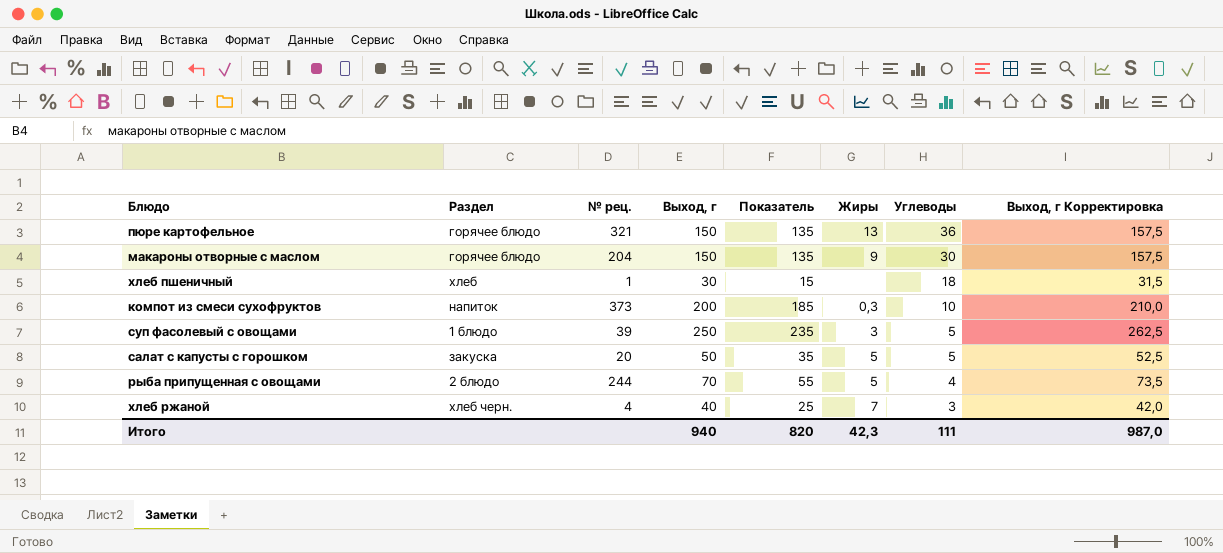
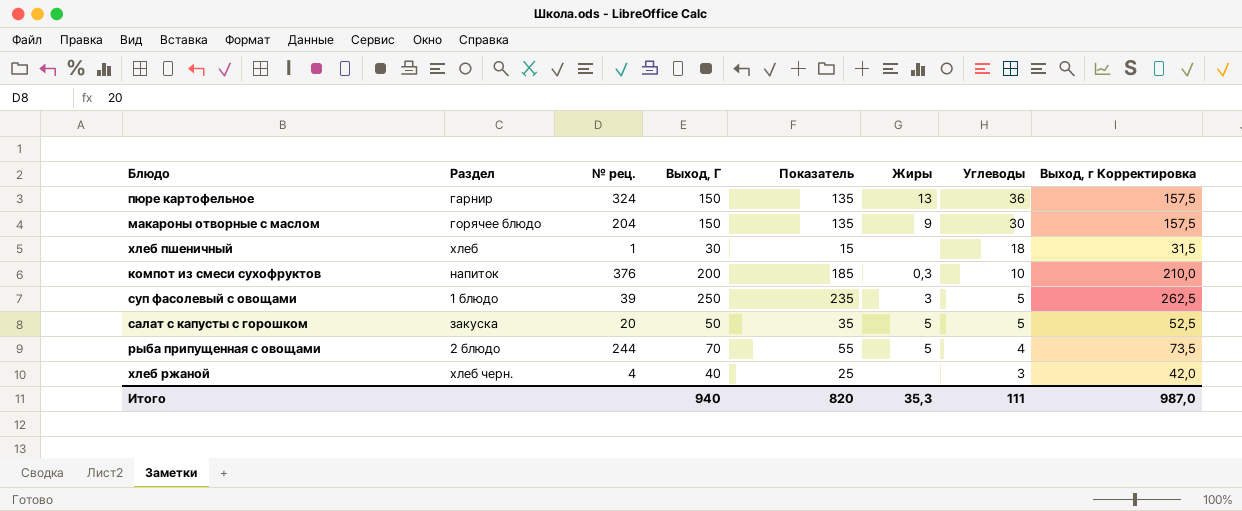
column name: Выход, г -> Выход, Г
пюре картофельное | Раздел: горячее блюдо -> гарнир
пюре картофельное | № рец.: 321 -> 324
компот из смеси сухофруктов | № рец.: 373 -> 376
хлеб ржаной | Жиры: 7 -> none
Итого | Жиры: 42,3 -> 35,3

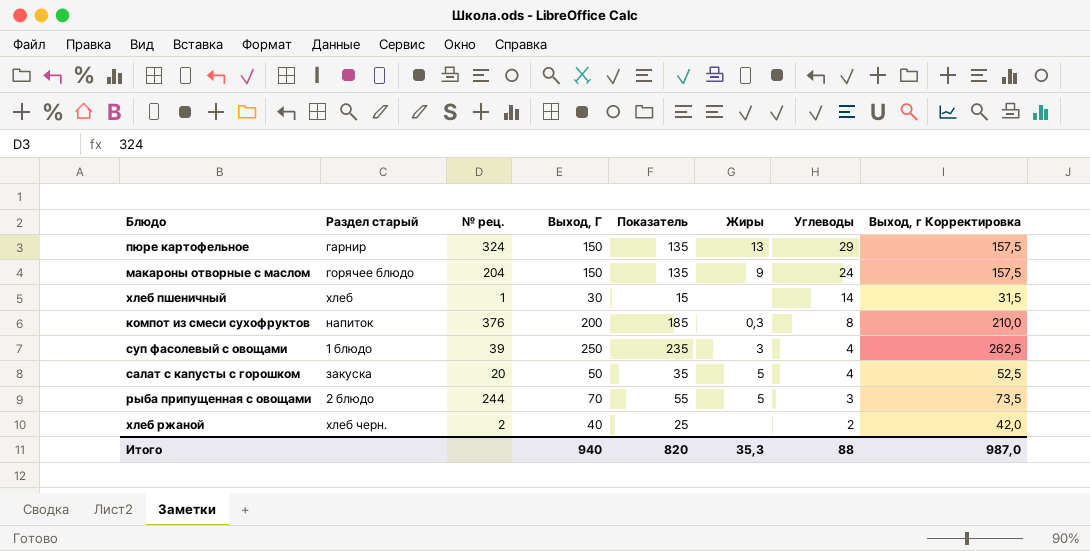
column name: Раздел -> Раздел старый
пюре картофельное | Углеводы: 36 -> 29
макароны отворные с маслом | Углеводы: 30 -> 24
хлеб пшеничный | Углеводы: 18 -> 14
компот из смеси сухофруктов | Углеводы: 10 -> 8
суп фасолевый с овощами | Углеводы: 5 -> 4
салат с капусты с горошком | Углеводы: 5 -> 4
рыба припущенная с овощами | Углеводы: 4 -> 3
хлеб ржаной | № рец.: 4 -> 2
хлеб ржаной | Углеводы: 3 -> 2
Итого | Углеводы: 111 -> 88

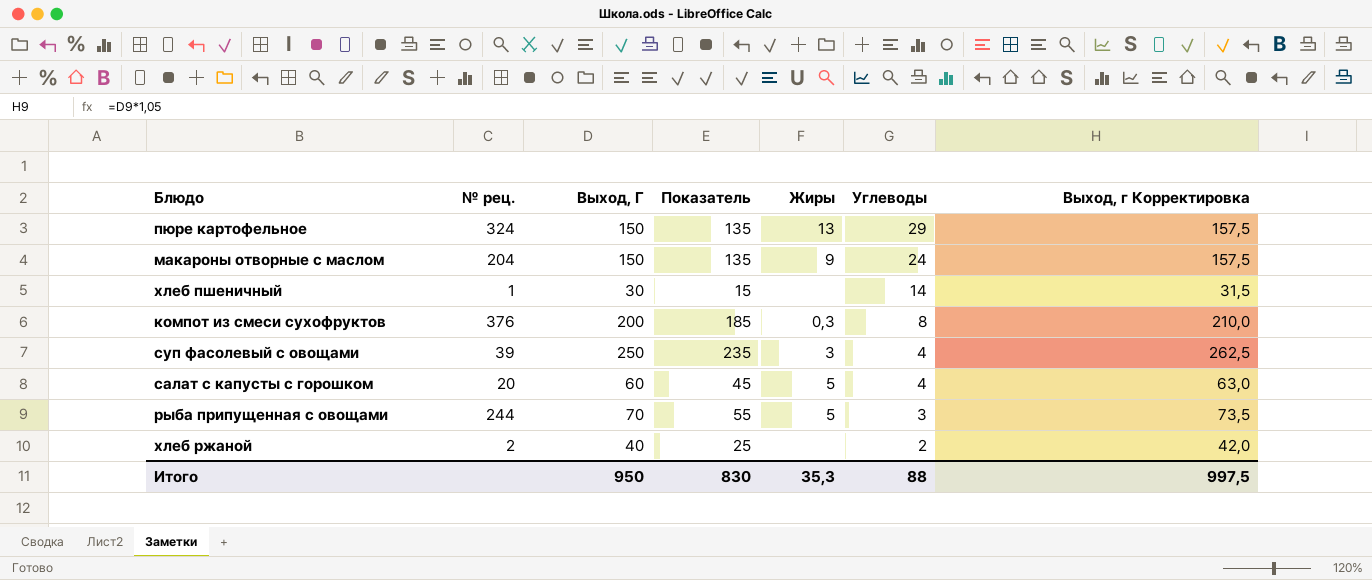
column Раздел старый | position: 2 -> none
салат с капусты с горошком | Выход, Г: 50 -> 60
салат с капусты с горошком | Показатель: 35 -> 45
салат с капусты с горошком | Выход, г Корректировка: 52,5 -> 63,0
Итого | Выход, Г: 940 -> 950
Итого | Показатель: 820 -> 830
Итого | Выход, г Корректировка: 987,0 -> 997,5

